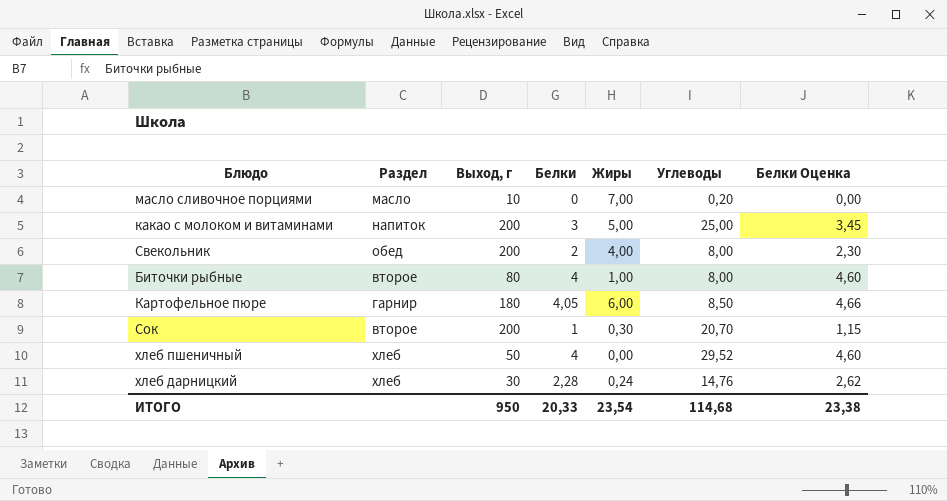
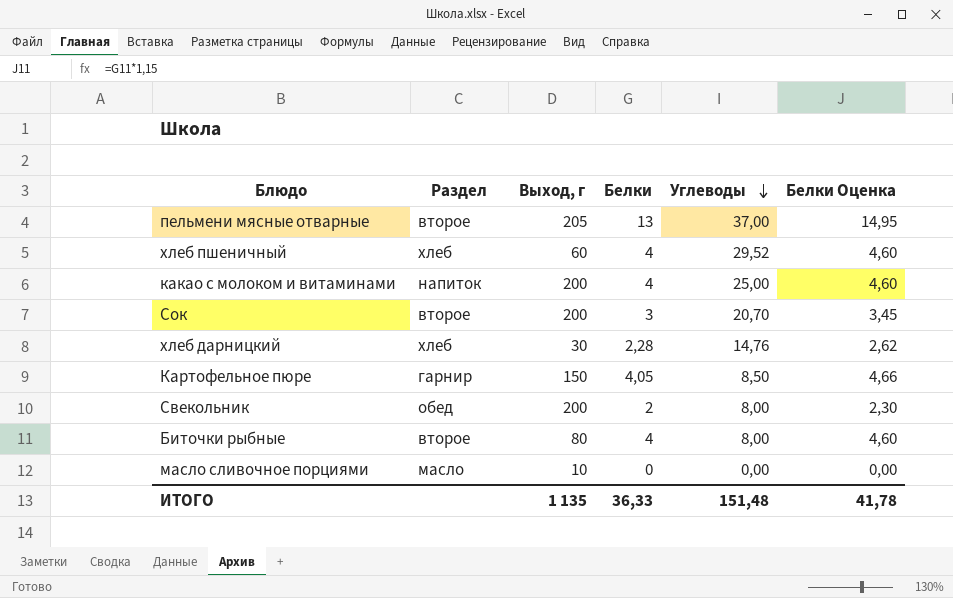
row order: none -> Углеводы descending
column Жиры | position: 5 -> none
row пельмени мясные отварные: none -> второе | 205 | 13 | 37,00 | 14,95
хлеб пшеничный | Выход, г: 50 -> 60
какао с молоком и витаминами | Белки: 3 -> 4
какао с молоком и витаминами | Белки Оценка: 3,45 -> 4,60
Сок | Белки: 1 -> 3
Сок | Белки Оценка: 1,15 -> 3,45
Картофельное пюре | Выход, г: 180 -> 150
масло сливочное порциями | Углеводы: 0,20 -> 0,00
ИТОГО | Выход, г: 950 -> 1 135
ИТОГО | Белки: 20,33 -> 36,33
ИТОГО | Углеводы: 114,68 -> 151,48
ИТОГО | Белки Оценка: 23,38 -> 41,78

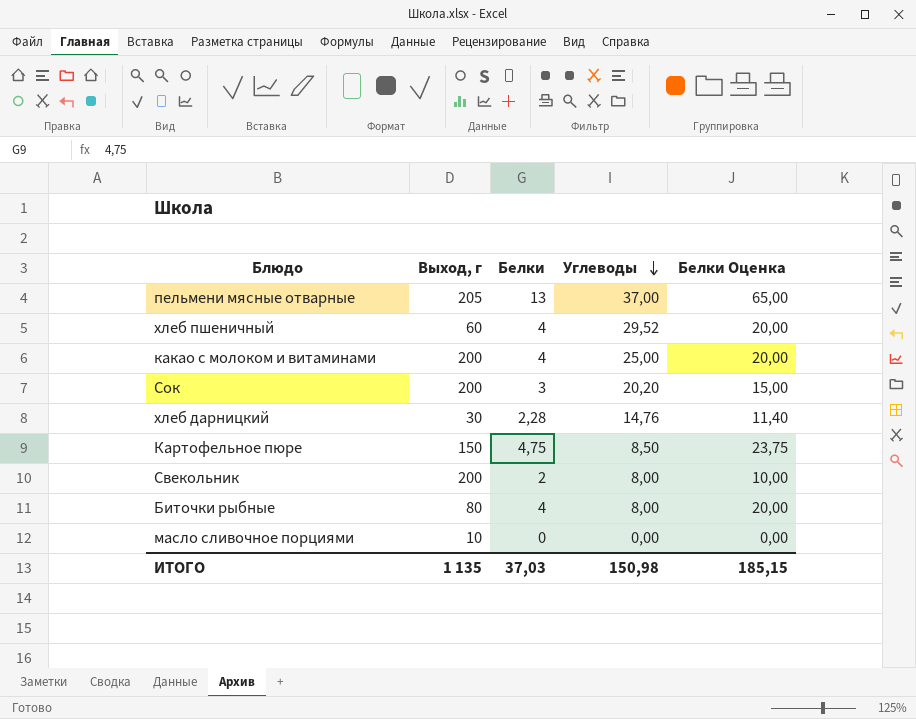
column Раздел | position: 2 -> none
column Белки Оценка | formula: [Белки] * 1,15 -> [Белки] * 5
Сок | Углеводы: 20,70 -> 20,20
Картофельное пюре | Белки: 4,05 -> 4,75
ИТОГО | Белки: 36,33 -> 37,03
ИТОГО | Углеводы: 151,48 -> 150,98
ИТОГО | Белки Оценка: 41,78 -> 185,15

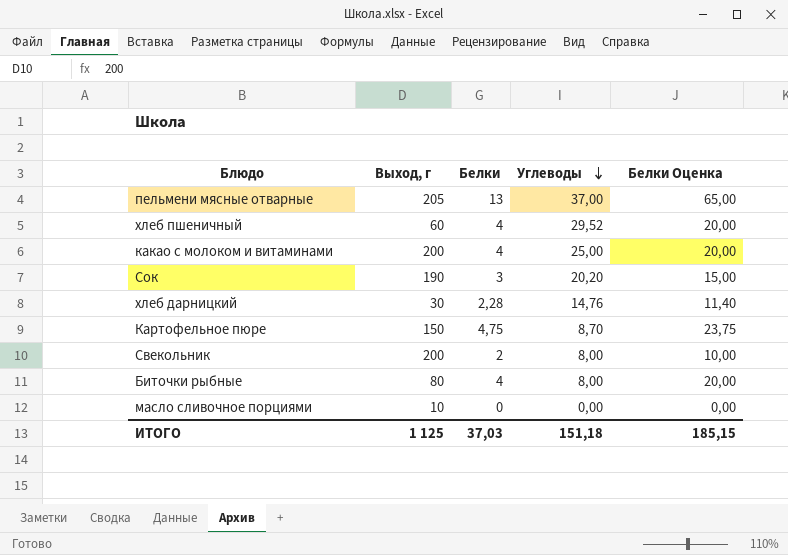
Сок | Выход, г: 200 -> 190
Картофельное пюре | Углеводы: 8,50 -> 8,70
ИТОГО | Выход, г: 1 135 -> 1 125
ИТОГО | Углеводы: 150,98 -> 151,18

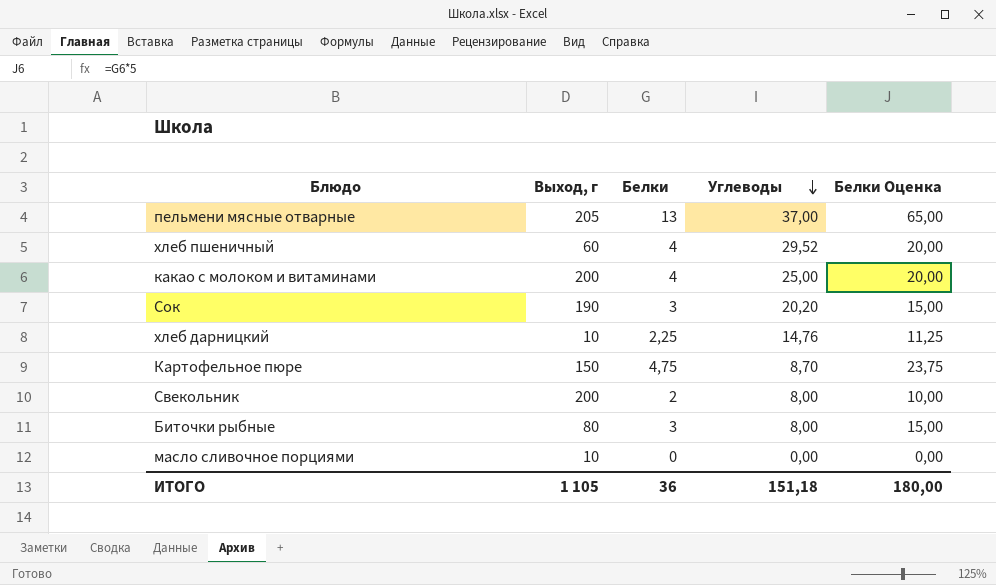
хлеб дарницкий | Выход, г: 30 -> 10
хлеб дарницкий | Белки: 2,28 -> 2,25
хлеб дарницкий | Белки Оценка: 11,40 -> 11,25
Биточки рыбные | Белки: 4 -> 3
Биточки рыбные | Белки Оценка: 20,00 -> 15,00
ИТОГО | Выход, г: 1 125 -> 1 105
ИТОГО | Белки: 37,03 -> 36
ИТОГО | Белки Оценка: 185,15 -> 180,00

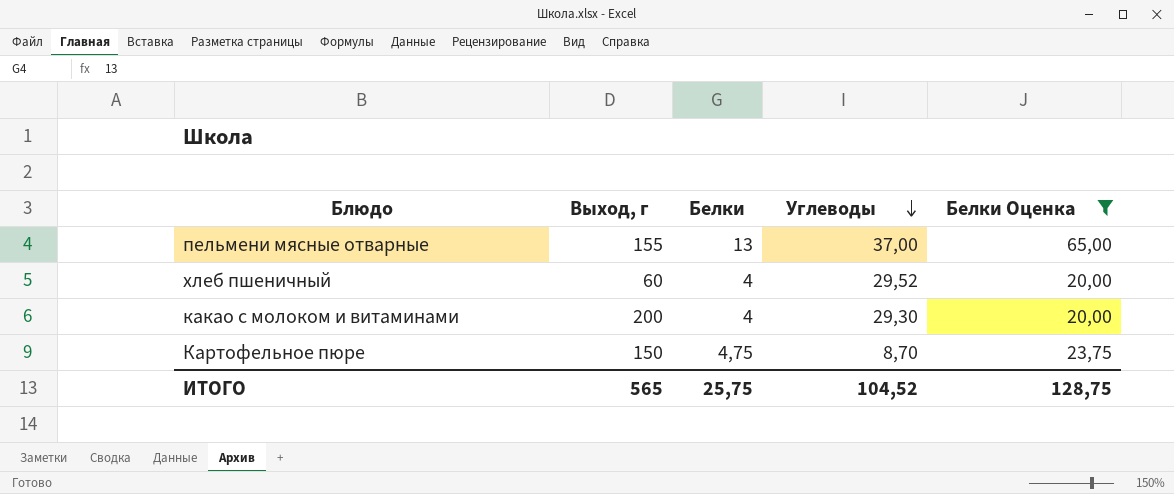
filter: none -> Белки Оценка >= 20,00
пельмени мясные отварные | Выход, г: 205 -> 155
какао с молоком и витаминами | Углеводы: 25,00 -> 29,30
ИТОГО | Выход, г: 1 105 -> 565
ИТОГО | Белки: 36 -> 25,75
ИТОГО | Углеводы: 151,18 -> 104,52
ИТОГО | Белки Оценка: 180,00 -> 128,75

